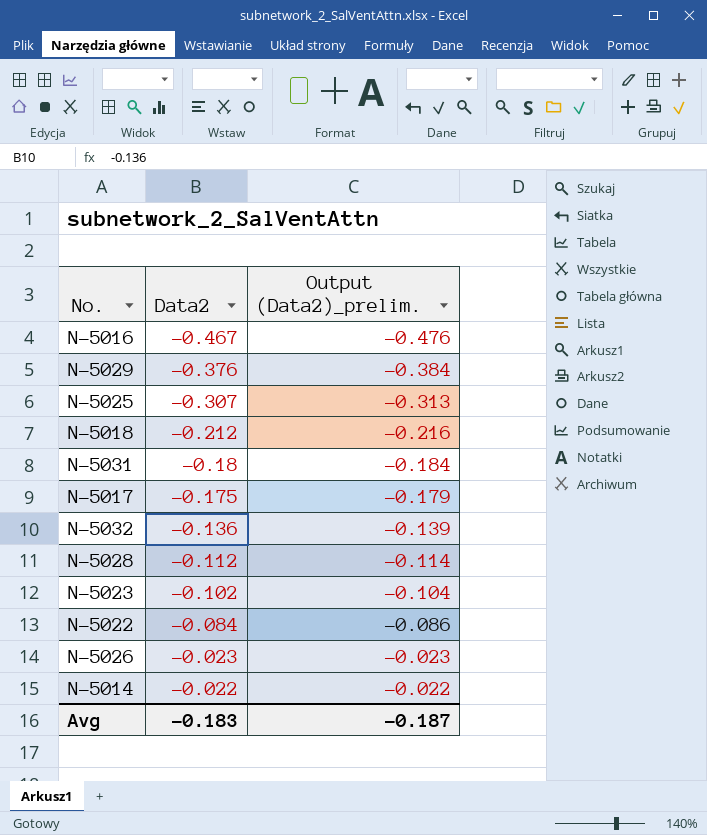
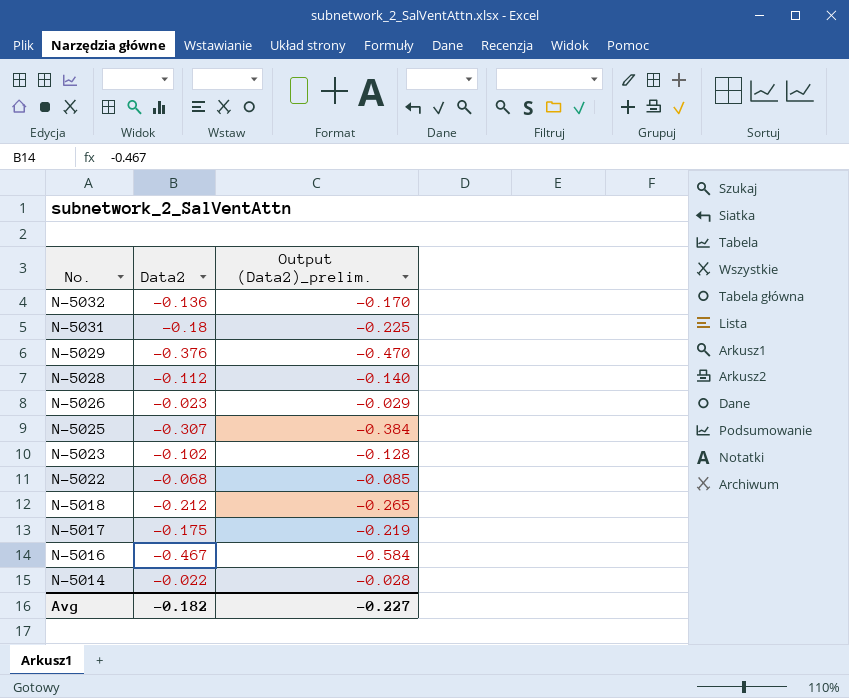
row order: Data2 ascending -> No. descending
column Output (Data2)_prelim. | formula: [Data2] * 1.02 -> [Data2] * 1.25
N-5022 | Data2: -0.084 -> -0.068
Avg | Data2: -0.183 -> -0.182
Avg | Output (Data2)_prelim.: -0.187 -> -0.227

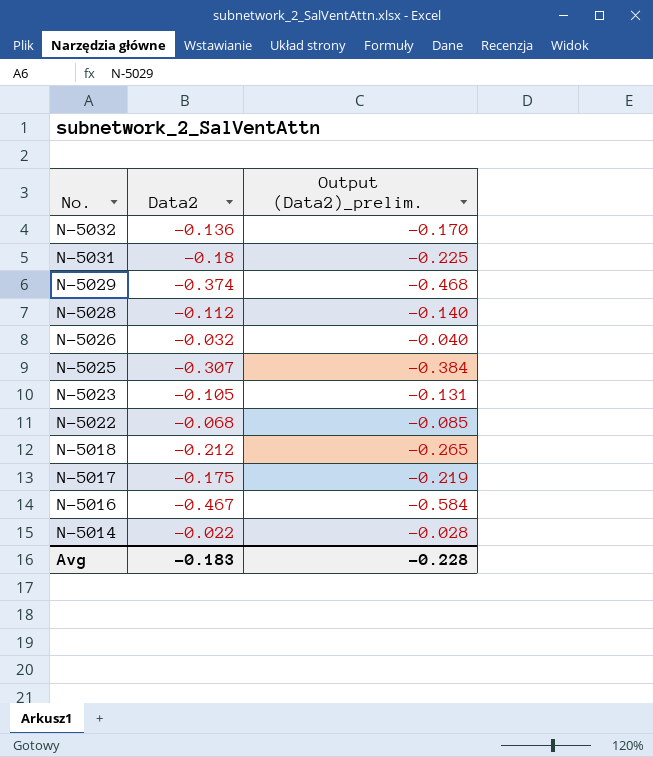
N-5029 | Data2: -0.376 -> -0.374
N-5029 | Output (Data2)_prelim.: -0.470 -> -0.468
N-5026 | Data2: -0.023 -> -0.032
N-5026 | Output (Data2)_prelim.: -0.029 -> -0.040
N-5023 | Data2: -0.102 -> -0.105
N-5023 | Output (Data2)_prelim.: -0.128 -> -0.131
Avg | Data2: -0.182 -> -0.183
Avg | Output (Data2)_prelim.: -0.227 -> -0.228

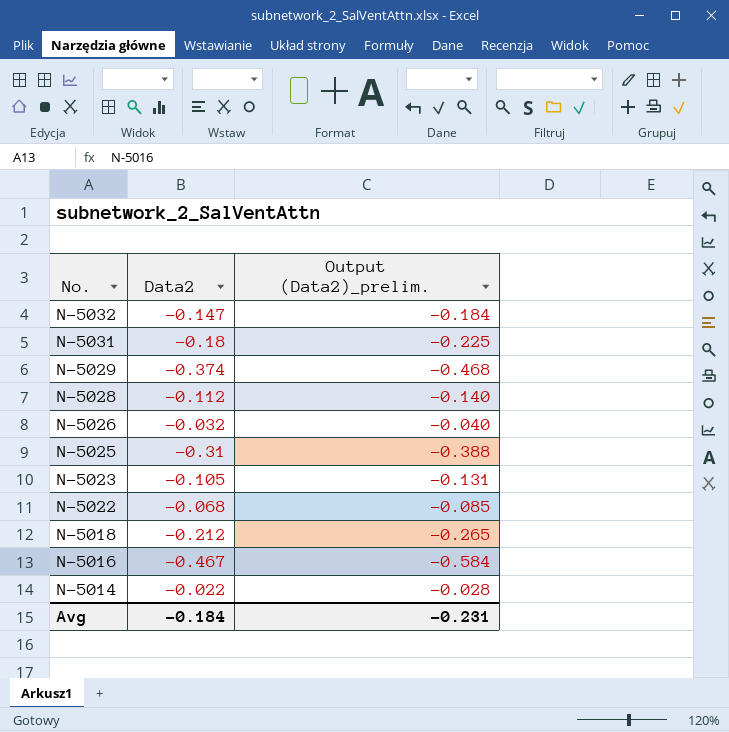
row N-5017: -0.175 | -0.219 -> none
N-5032 | Data2: -0.136 -> -0.147
N-5032 | Output (Data2)_prelim.: -0.170 -> -0.184
N-5025 | Data2: -0.307 -> -0.31
N-5025 | Output (Data2)_prelim.: -0.384 -> -0.388
Avg | Data2: -0.183 -> -0.184
Avg | Output (Data2)_prelim.: -0.228 -> -0.231

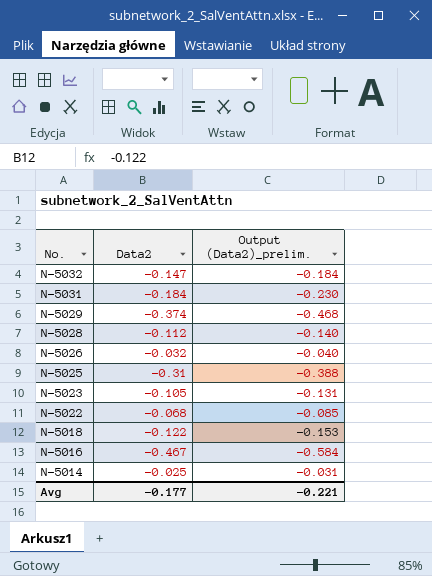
N-5031 | Data2: -0.18 -> -0.184
N-5031 | Output (Data2)_prelim.: -0.225 -> -0.230
N-5018 | Data2: -0.212 -> -0.122
N-5018 | Output (Data2)_prelim.: -0.265 -> -0.153
N-5014 | Data2: -0.022 -> -0.025
N-5014 | Output (Data2)_prelim.: -0.028 -> -0.031
Avg | Data2: -0.184 -> -0.177
Avg | Output (Data2)_prelim.: -0.231 -> -0.221

